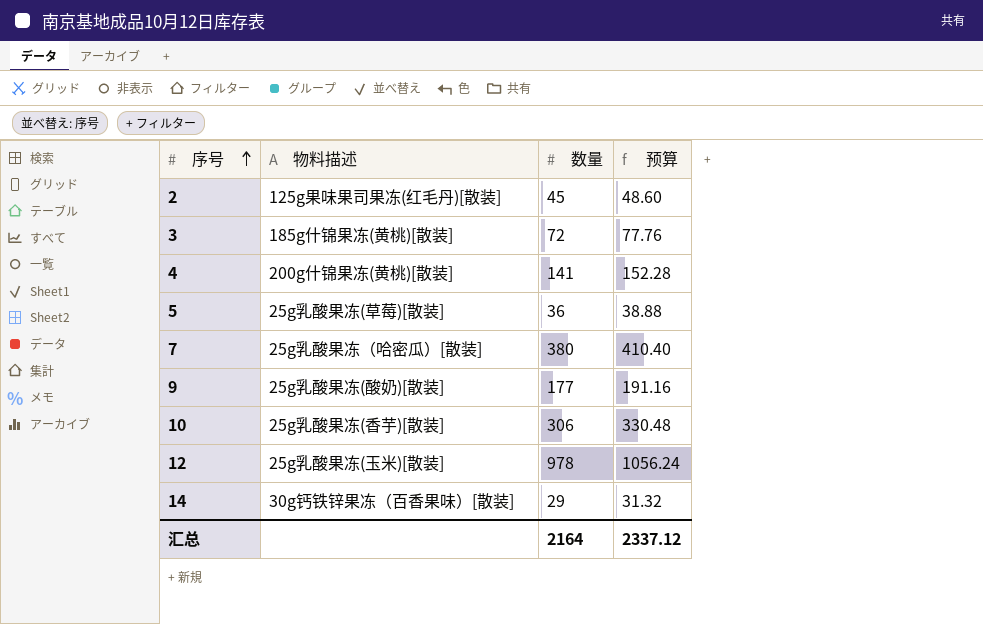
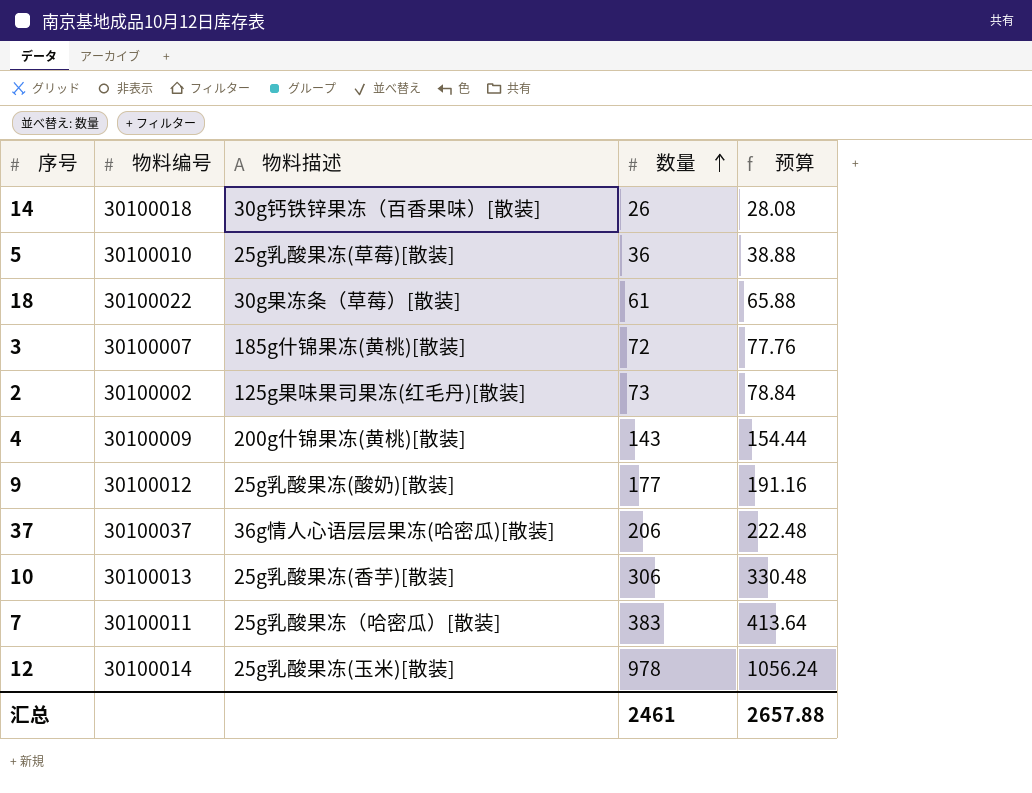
row order: 序号 ascending -> 数量 ascending
column 物料编号 | position: none -> 2
14 | 数量: 29 -> 26
14 | 预算: 31.32 -> 28.08
row 18: none -> 30100022 | 30g果冻条（草莓）[散装] | 61 | 65.88
2 | 数量: 45 -> 73
2 | 预算: 48.60 -> 78.84
4 | 数量: 141 -> 143
4 | 预算: 152.28 -> 154.44
row 37: none -> 30100037 | 36g情人心语层层果冻(哈密瓜)[散装] | 206 | 222.48
7 | 数量: 380 -> 383
7 | 预算: 410.40 -> 413.64
汇总 | 数量: 2164 -> 2461
汇总 | 预算: 2337.12 -> 2657.88

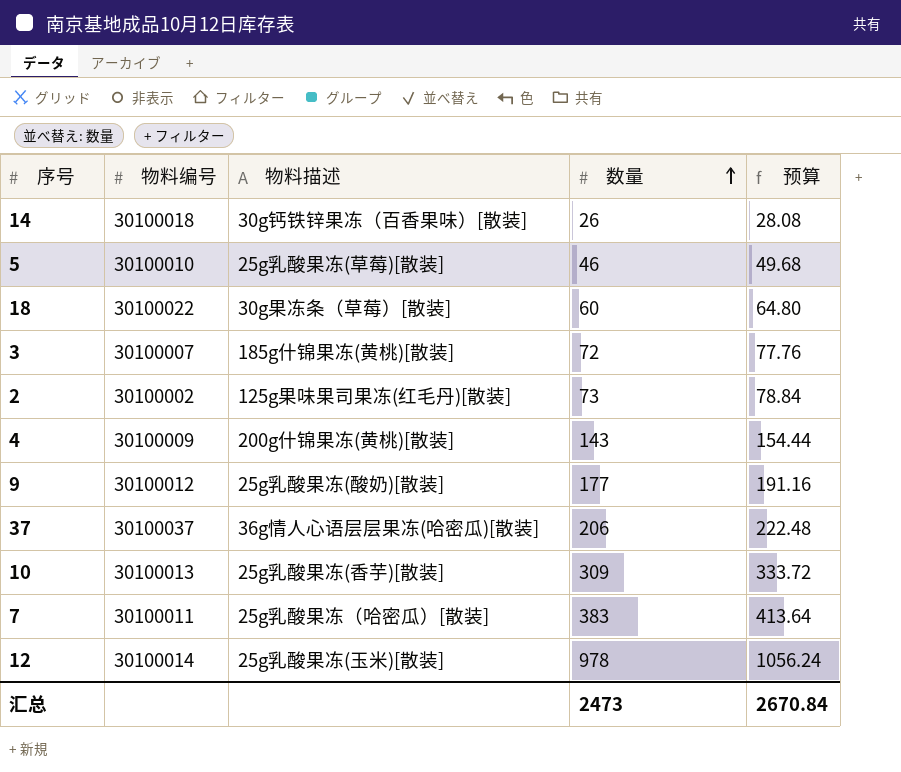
5 | 数量: 36 -> 46
5 | 预算: 38.88 -> 49.68
18 | 数量: 61 -> 60
18 | 预算: 65.88 -> 64.80
10 | 数量: 306 -> 309
10 | 预算: 330.48 -> 333.72
汇总 | 数量: 2461 -> 2473
汇总 | 预算: 2657.88 -> 2670.84

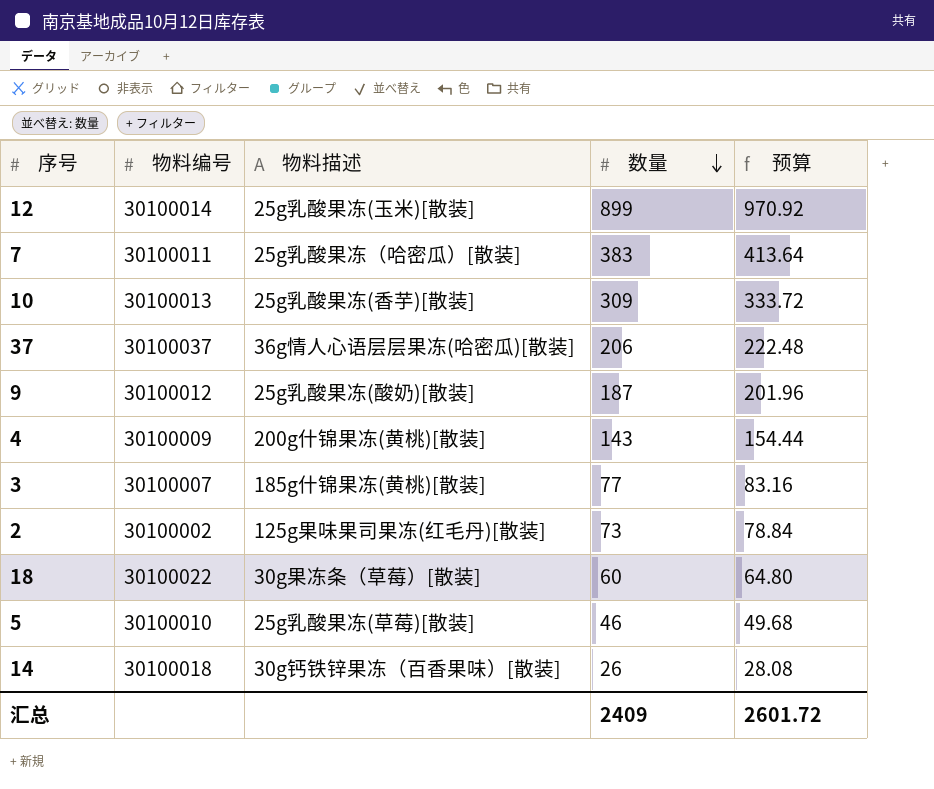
row order: 数量 ascending -> 数量 descending
12 | 数量: 978 -> 899
12 | 预算: 1056.24 -> 970.92
9 | 数量: 177 -> 187
9 | 预算: 191.16 -> 201.96
3 | 数量: 72 -> 77
3 | 预算: 77.76 -> 83.16
汇总 | 数量: 2473 -> 2409
汇总 | 预算: 2670.84 -> 2601.72

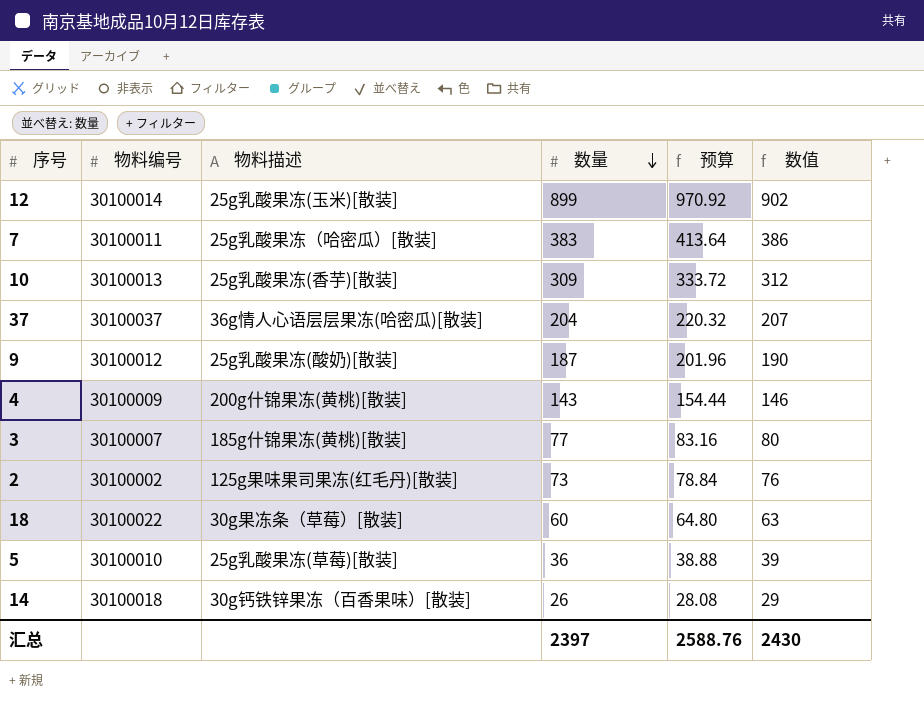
column 数值 | formula: none -> [数量] + 3
37 | 数量: 206 -> 204
37 | 预算: 222.48 -> 220.32
5 | 数量: 46 -> 36
5 | 预算: 49.68 -> 38.88
汇总 | 数量: 2409 -> 2397
汇总 | 预算: 2601.72 -> 2588.76

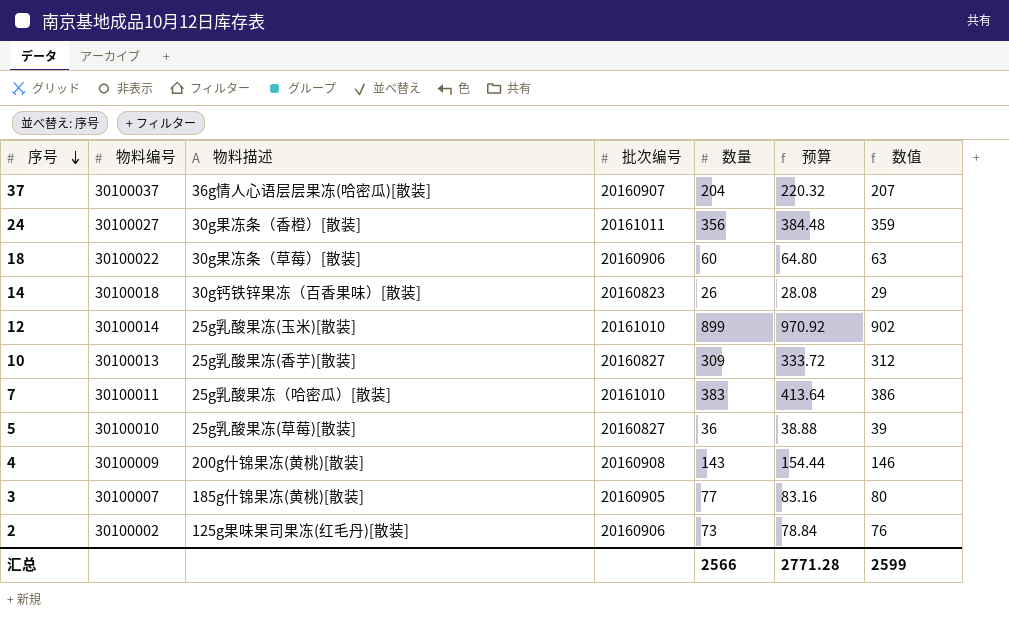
row order: 数量 descending -> 序号 descending
column 批次编号 | position: none -> 4
row 9: 30100012 | 25g乳酸果冻(酸奶)[散装] | 187 | 201.96 | 190 -> none
row 24: none -> 30100027 | 30g果冻条（香橙）[散装] | 20161011 | 356 | 384.48 | 359
汇总 | 数量: 2397 -> 2566
汇总 | 预算: 2588.76 -> 2771.28
汇总 | 数值: 2430 -> 2599

